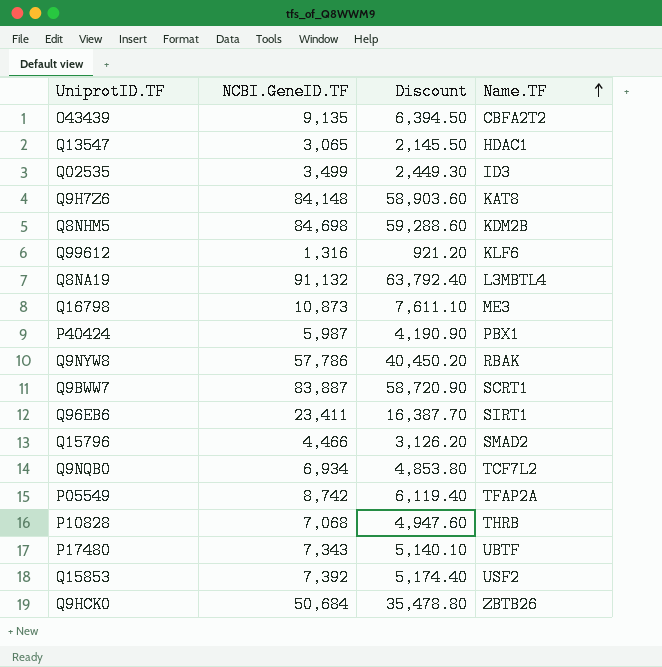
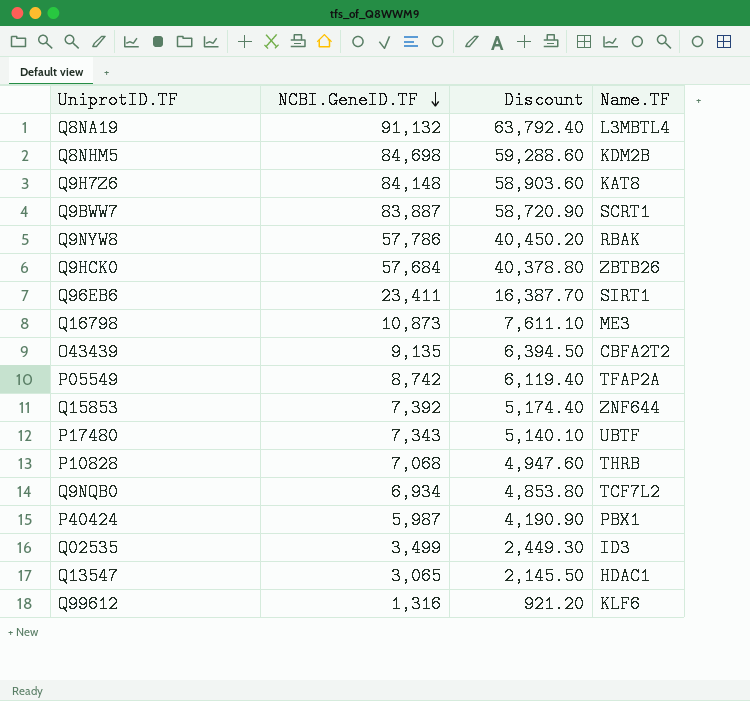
row order: Name.TF ascending -> NCBI.GeneID.TF descending
row Q15796: 4,466 | 3,126.20 | SMAD2 -> none
Q9HCK0 | NCBI.GeneID.TF: 50,684 -> 57,684
Q9HCK0 | Discount: 35,478.80 -> 40,378.80
Q15853 | Name.TF: USF2 -> ZNF644

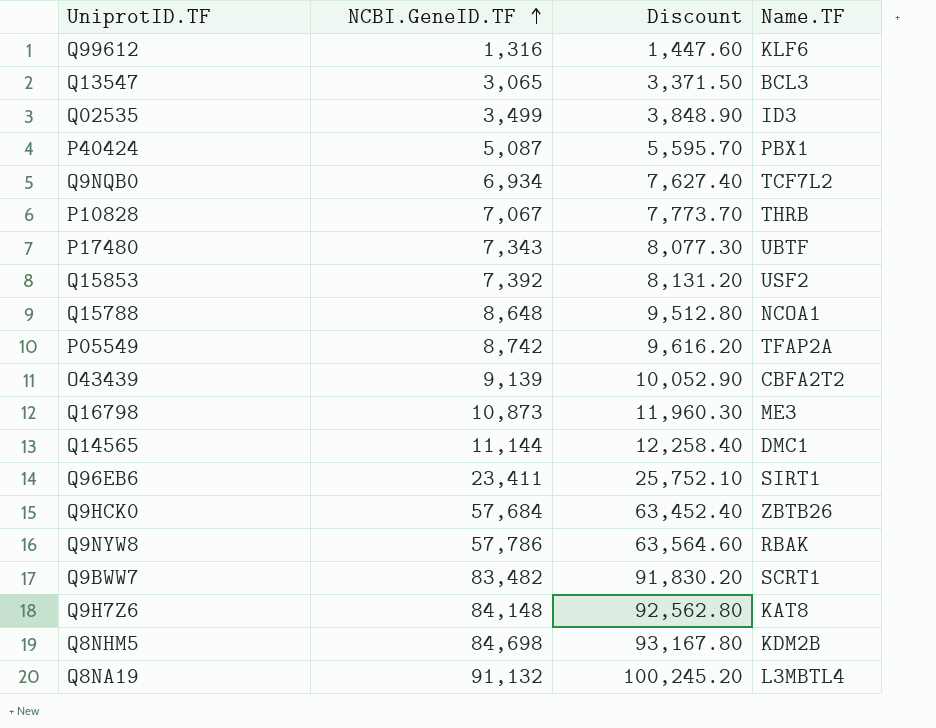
row order: NCBI.GeneID.TF descending -> NCBI.GeneID.TF ascending
column Discount | formula: [NCBI.GeneID.TF] * 0.7 -> [NCBI.GeneID.TF] * 1.1
Q13547 | Name.TF: HDAC1 -> BCL3
P40424 | NCBI.GeneID.TF: 5,987 -> 5,087
P10828 | NCBI.GeneID.TF: 7,068 -> 7,067
Q15853 | Name.TF: ZNF644 -> USF2
row Q15788: none -> 8,648 | 9,512.80 | NCOA1
O43439 | NCBI.GeneID.TF: 9,135 -> 9,139
row Q14565: none -> 11,144 | 12,258.40 | DMC1
Q9BWW7 | NCBI.GeneID.TF: 83,887 -> 83,482

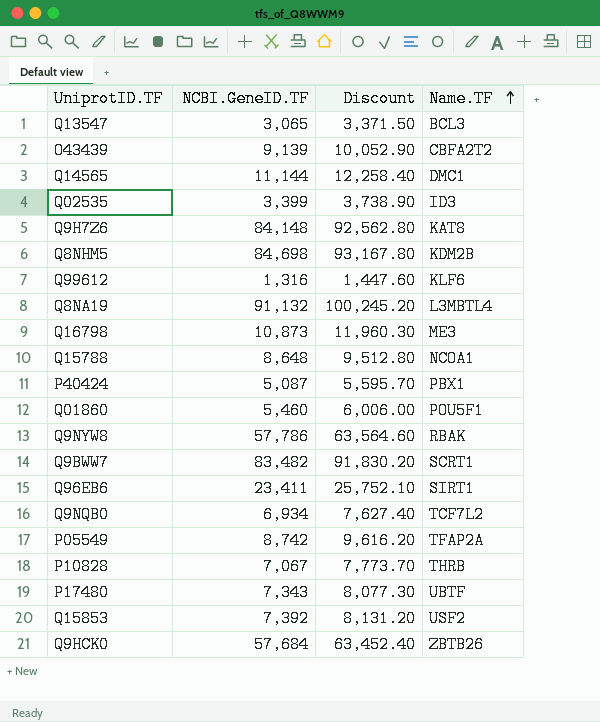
row order: NCBI.GeneID.TF ascending -> Name.TF ascending
Q02535 | NCBI.GeneID.TF: 3,499 -> 3,399
Q02535 | Discount: 3,848.90 -> 3,738.90
row Q01860: none -> 5,460 | 6,006.00 | POU5F1

